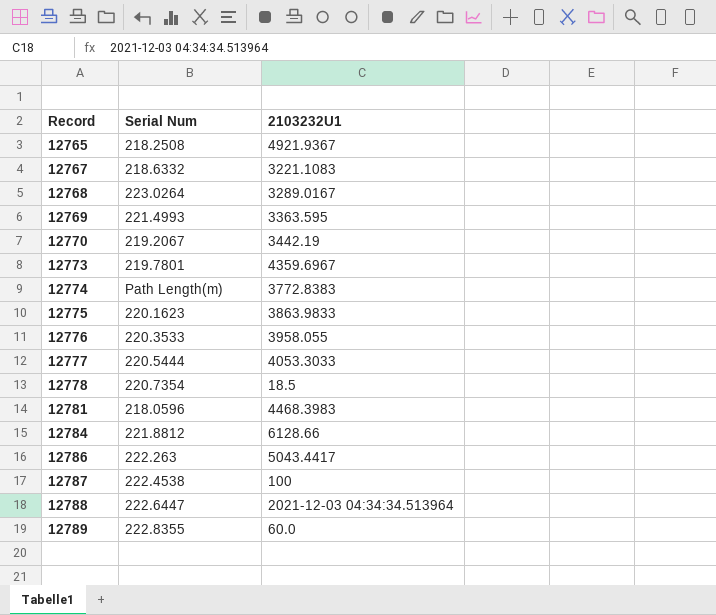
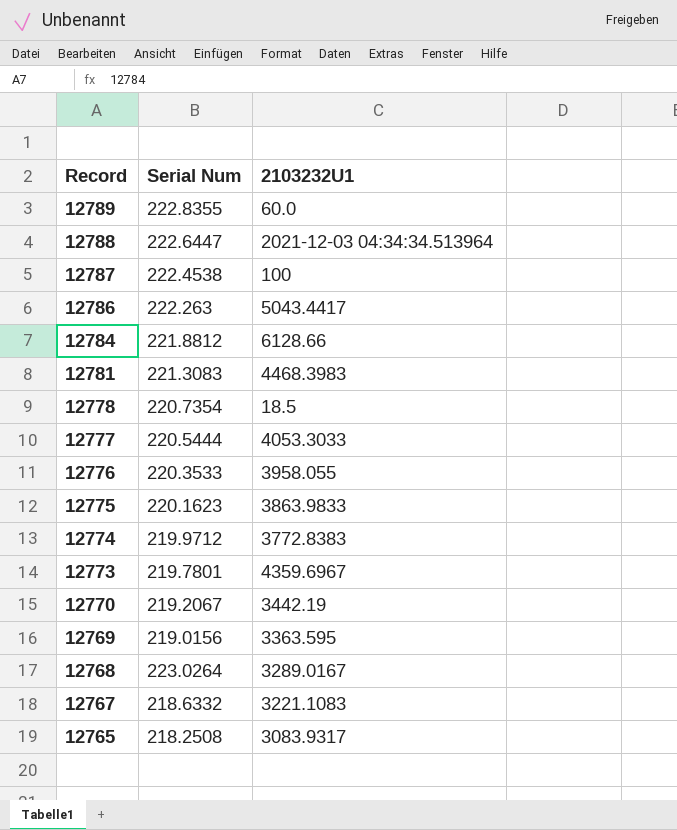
row order: Record ascending -> Record descending
12781 | Serial Num: 218.0596 -> 221.3083
12774 | Serial Num: Path Length(m) -> 219.9712
12769 | Serial Num: 221.4993 -> 219.0156
12765 | 2103232U1: 4921.9367 -> 3083.9317

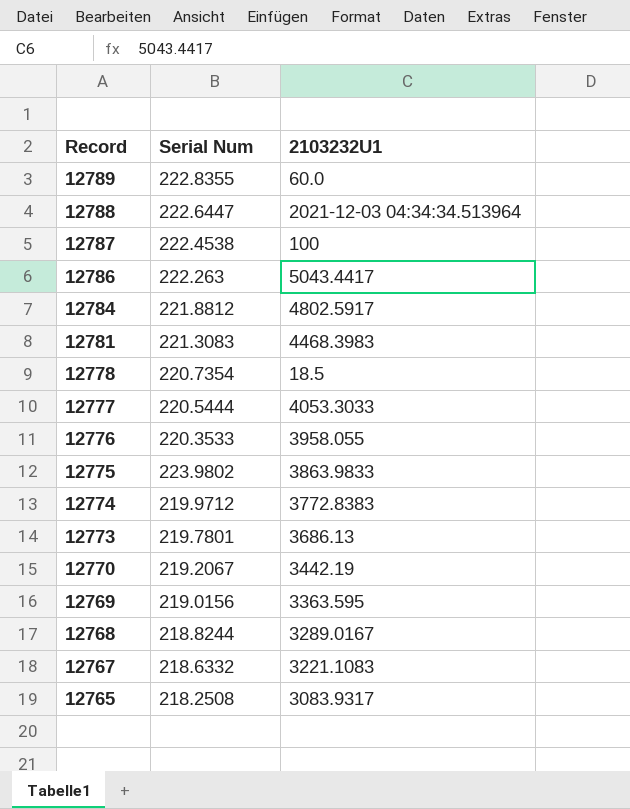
12784 | 2103232U1: 6128.66 -> 4802.5917
12775 | Serial Num: 220.1623 -> 223.9802
12773 | 2103232U1: 4359.6967 -> 3686.13
12768 | Serial Num: 223.0264 -> 218.8244

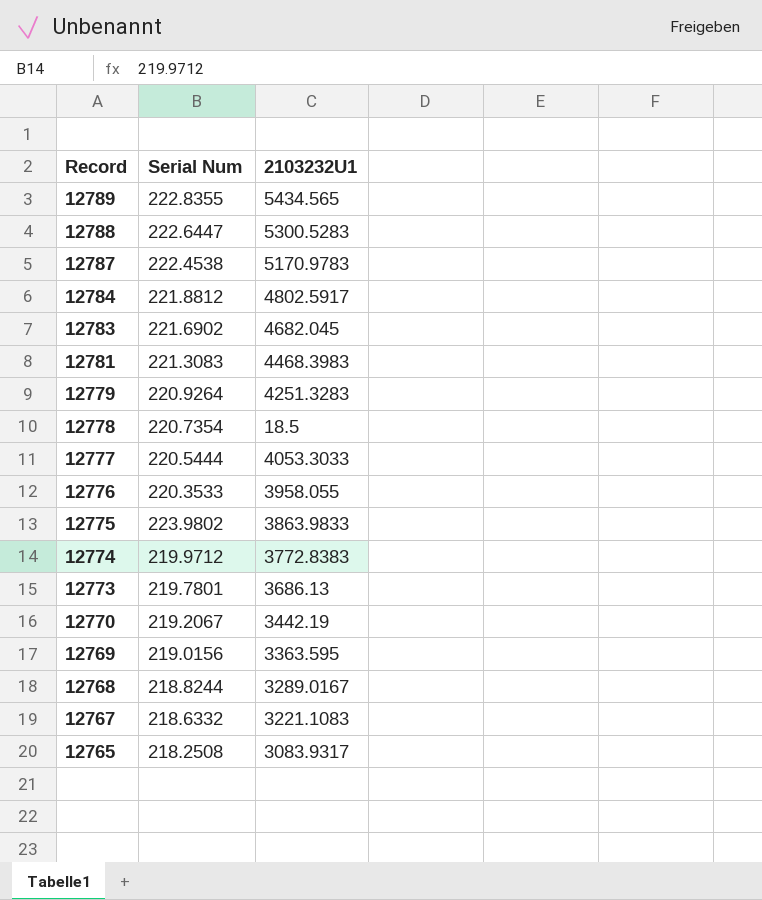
row 12786: 222.263 | 5043.4417 -> none
12789 | 2103232U1: 60.0 -> 5434.565
12788 | 2103232U1: 2021-12-03 04:34:34.513964 -> 5300.5283
12787 | 2103232U1: 100 -> 5170.9783
row 12783: none -> 221.6902 | 4682.045
row 12779: none -> 220.9264 | 4251.3283

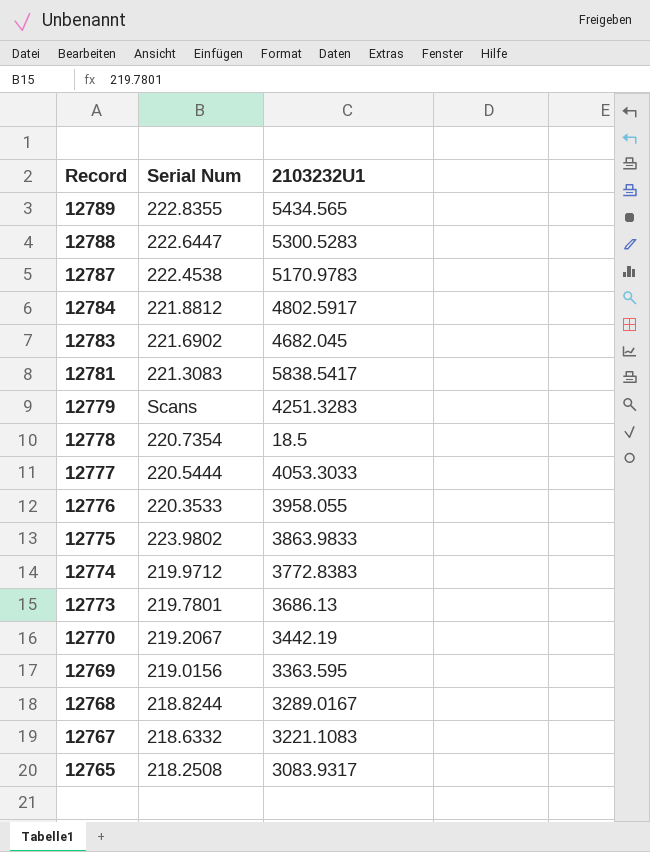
12781 | 2103232U1: 4468.3983 -> 5838.5417
12779 | Serial Num: 220.9264 -> Scans

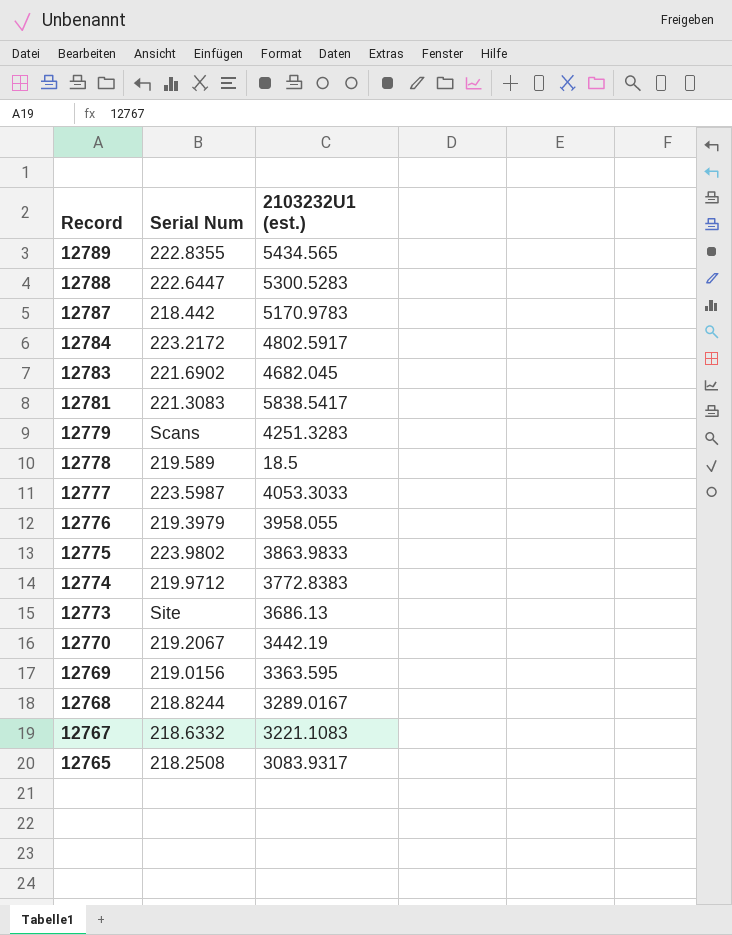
column name: 2103232U1 -> 2103232U1 (est.)
12787 | Serial Num: 222.4538 -> 218.442
12784 | Serial Num: 221.8812 -> 223.2172
12778 | Serial Num: 220.7354 -> 219.589
12777 | Serial Num: 220.5444 -> 223.5987
12776 | Serial Num: 220.3533 -> 219.3979
12773 | Serial Num: 219.7801 -> Site

